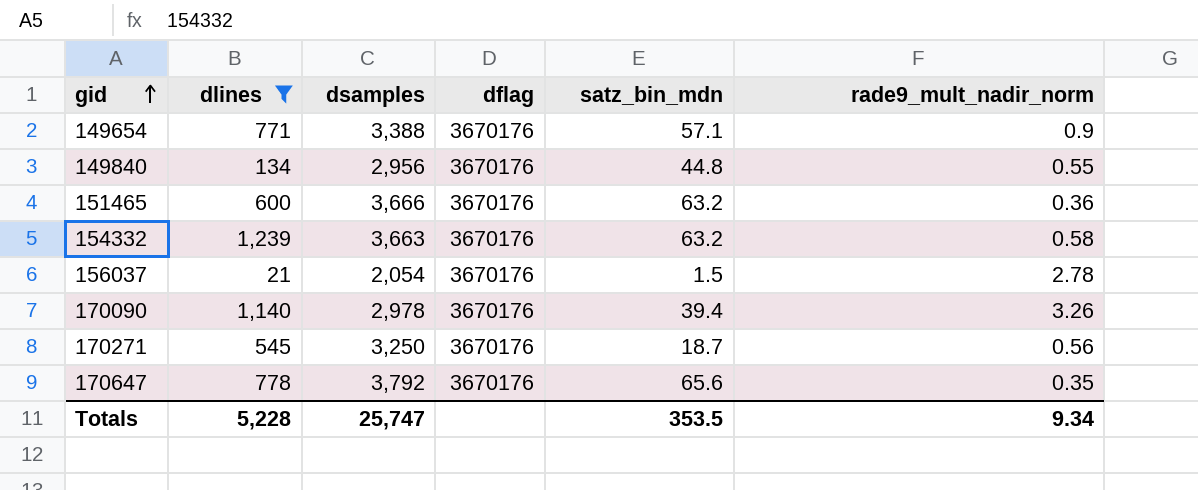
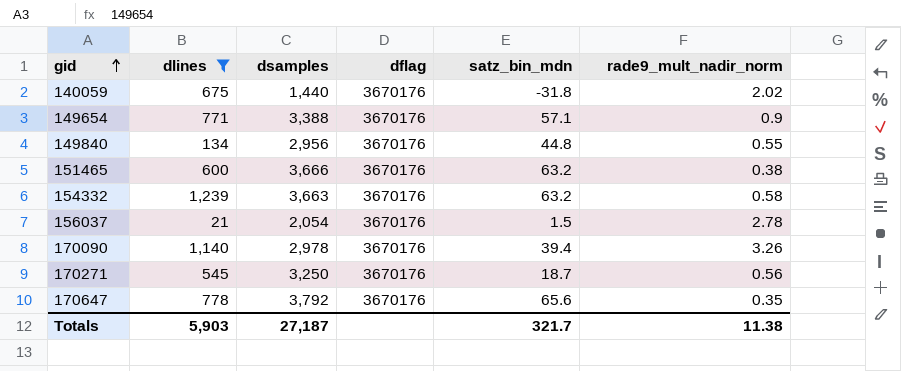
row 140059: none -> 675 | 1,440 | 3670176 | -31.8 | 2.02
151465 | rade9_mult_nadir_norm: 0.36 -> 0.38
Totals | dlines: 5,228 -> 5,903
Totals | dsamples: 25,747 -> 27,187
Totals | satz_bin_mdn: 353.5 -> 321.7
Totals | rade9_mult_nadir_norm: 9.34 -> 11.38

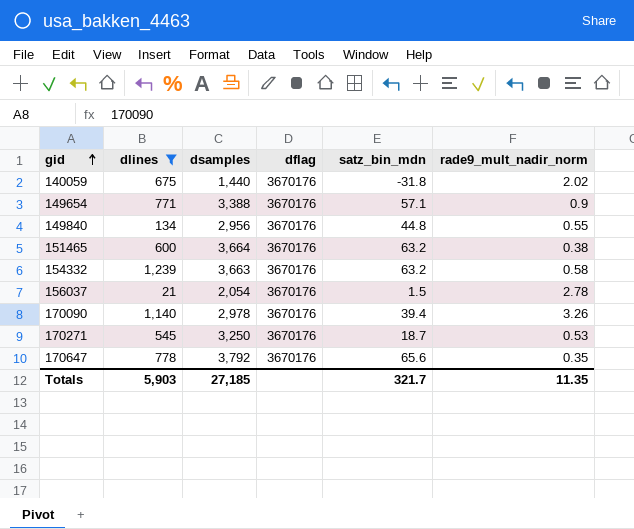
151465 | dsamples: 3,666 -> 3,664
170271 | rade9_mult_nadir_norm: 0.56 -> 0.53
Totals | dsamples: 27,187 -> 27,185
Totals | rade9_mult_nadir_norm: 11.38 -> 11.35

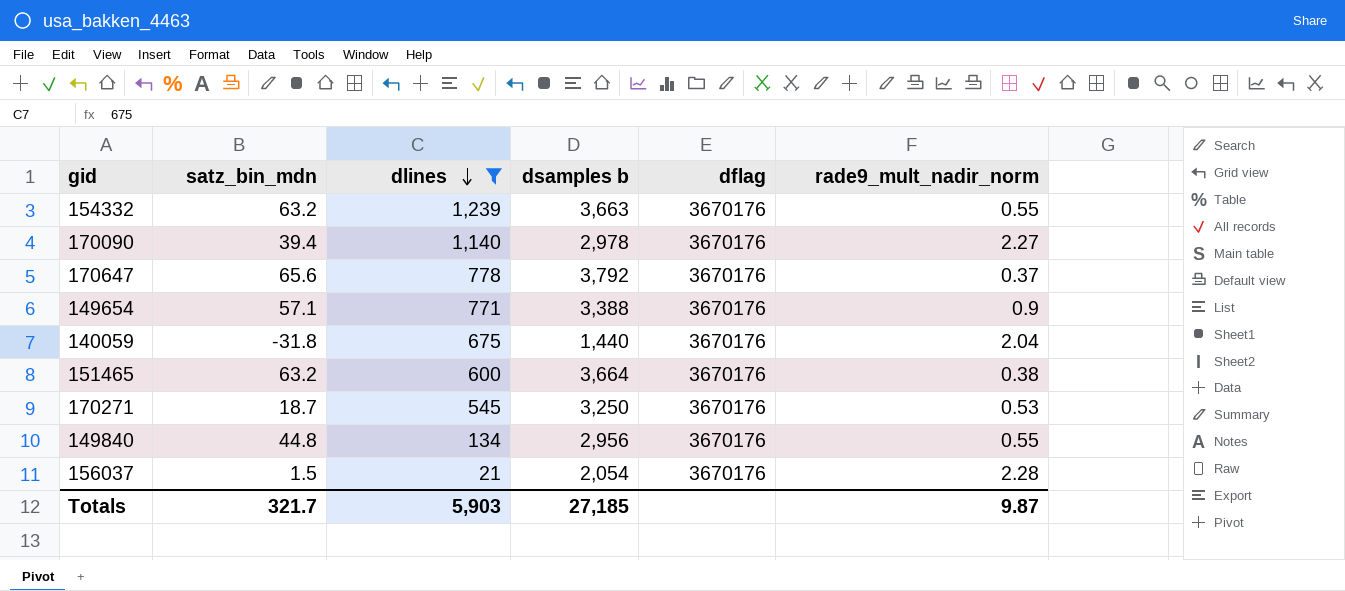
row order: gid ascending -> dlines descending
column satz_bin_mdn | position: 5 -> 2
column name: dsamples -> dsamples b
154332 | rade9_mult_nadir_norm: 0.58 -> 0.55
170090 | rade9_mult_nadir_norm: 3.26 -> 2.27
170647 | rade9_mult_nadir_norm: 0.35 -> 0.37
140059 | rade9_mult_nadir_norm: 2.02 -> 2.04
156037 | rade9_mult_nadir_norm: 2.78 -> 2.28
Totals | rade9_mult_nadir_norm: 11.35 -> 9.87

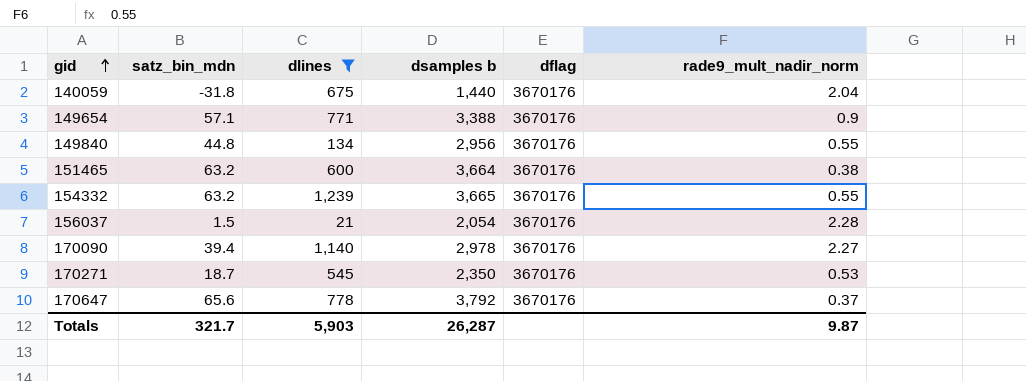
row order: dlines descending -> gid ascending
154332 | dsamples b: 3,663 -> 3,665
170271 | dsamples b: 3,250 -> 2,350
Totals | dsamples b: 27,185 -> 26,287

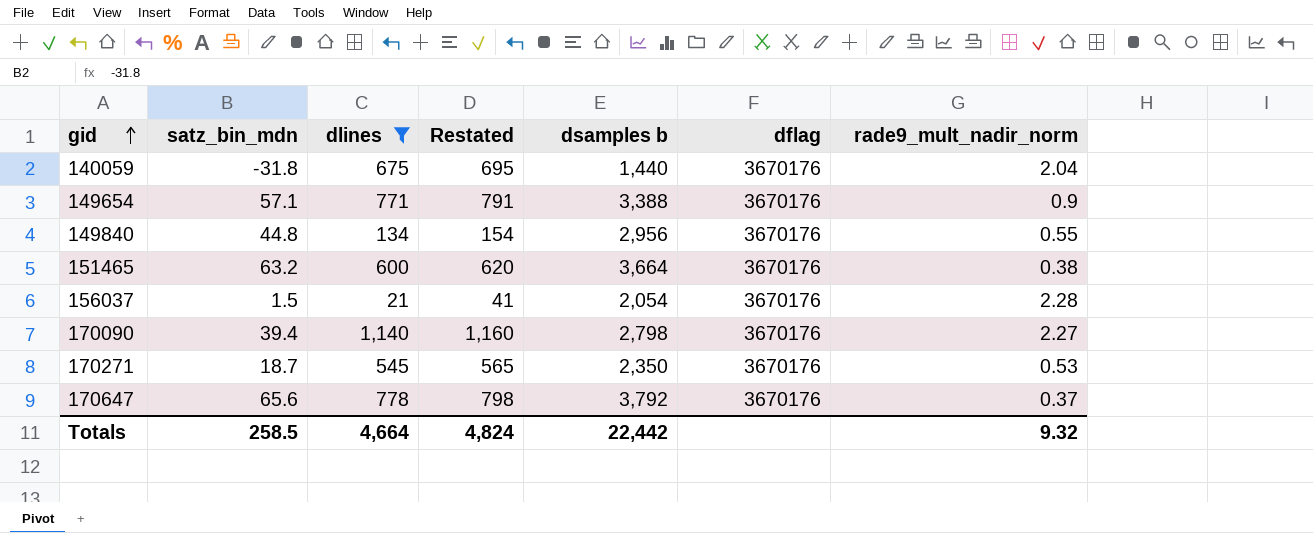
column Restated | formula: none -> [dlines] + 20
row 154332: 63.2 | 1,239 | 3,665 | 3670176 | 0.55 -> none
170090 | dsamples b: 2,978 -> 2,798
Totals | satz_bin_mdn: 321.7 -> 258.5
Totals | dlines: 5,903 -> 4,664
Totals | dsamples b: 26,287 -> 22,442
Totals | rade9_mult_nadir_norm: 9.87 -> 9.32

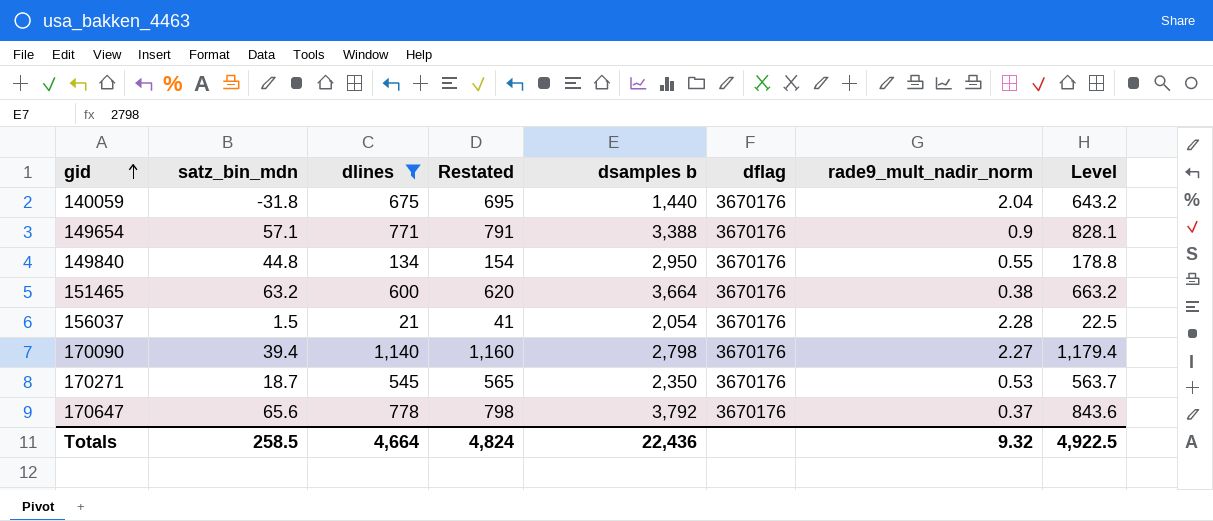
column Level | formula: none -> [satz_bin_mdn] + [dlines]
149840 | dsamples b: 2,956 -> 2,950
Totals | dsamples b: 22,442 -> 22,436

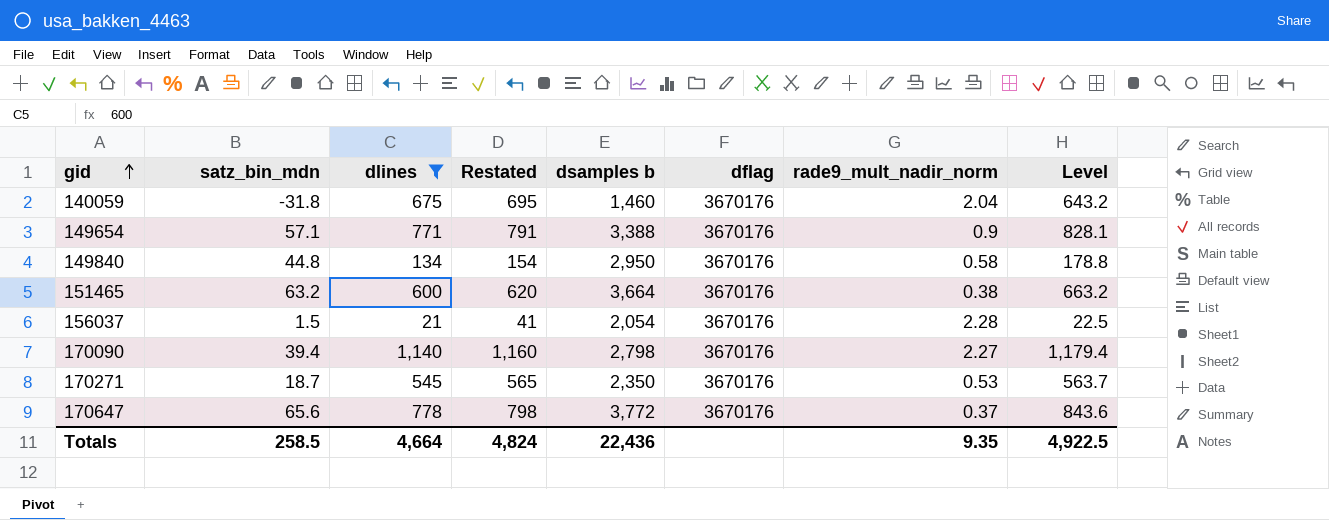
140059 | dsamples b: 1,440 -> 1,460
149840 | rade9_mult_nadir_norm: 0.55 -> 0.58
170647 | dsamples b: 3,792 -> 3,772
Totals | rade9_mult_nadir_norm: 9.32 -> 9.35

